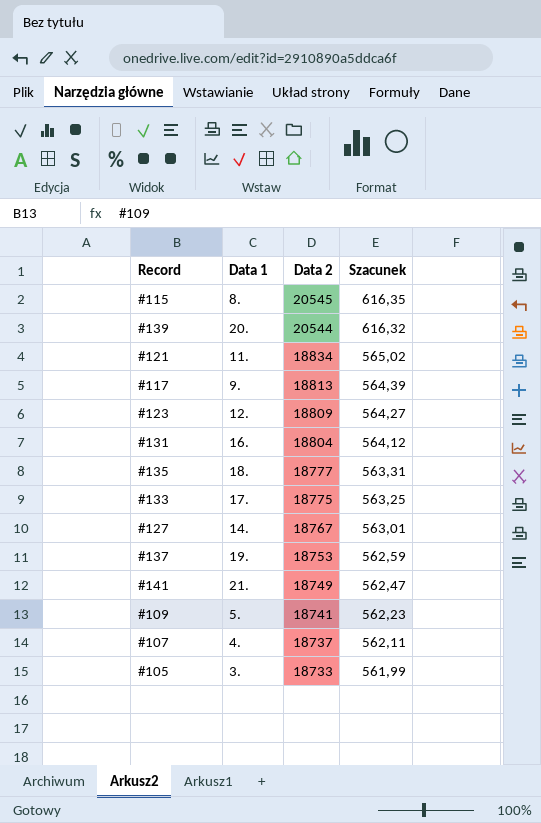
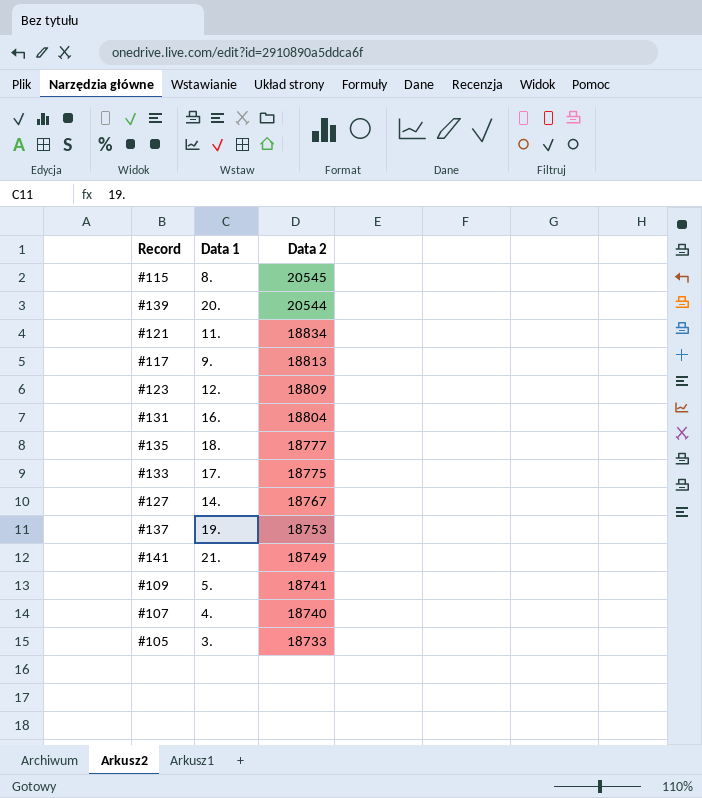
column Szacunek | formula: [Data 2] * 0,03 -> none
#107 | Data 2: 18737 -> 18740

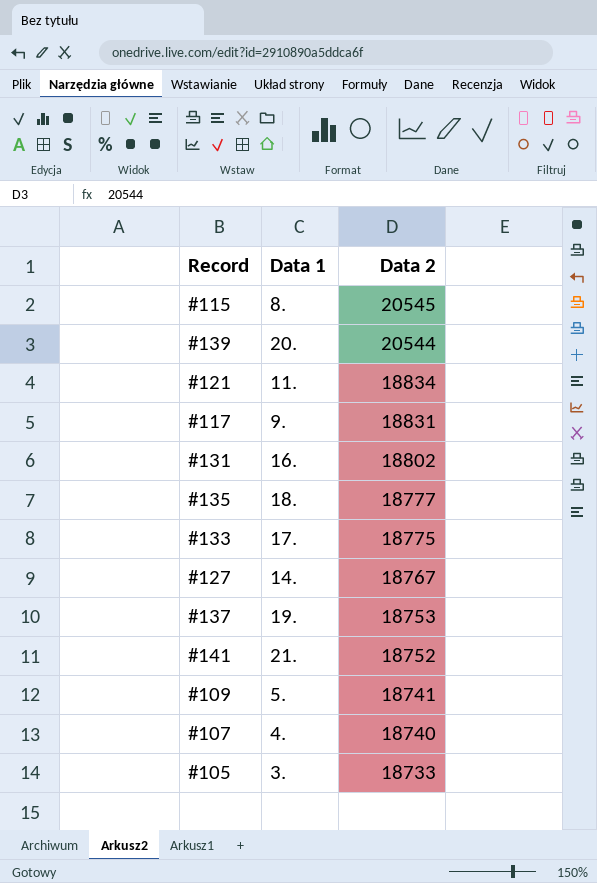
row #123: 12. | 18809 -> none
#117 | Data 2: 18813 -> 18831
#131 | Data 2: 18804 -> 18802
#141 | Data 2: 18749 -> 18752

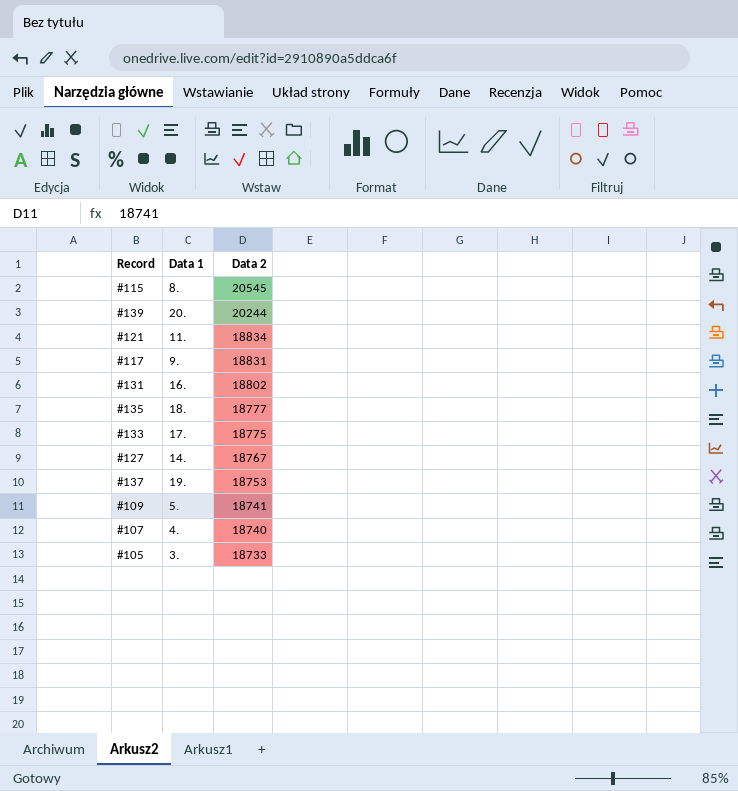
row #141: 21. | 18752 -> none
#139 | Data 2: 20544 -> 20244

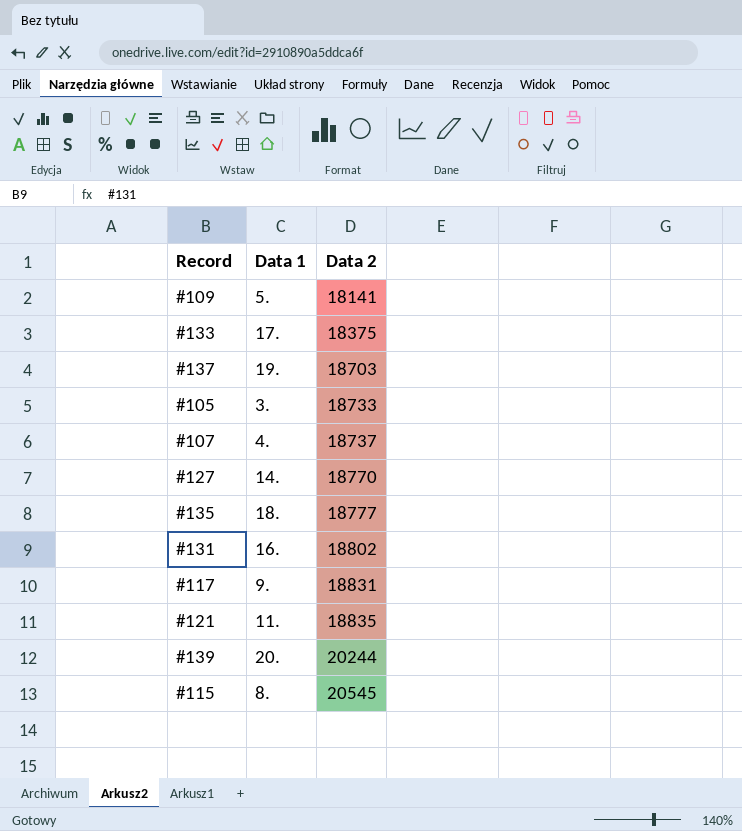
row order: Data 2 descending -> Data 2 ascending
#109 | Data 2: 18741 -> 18141
#133 | Data 2: 18775 -> 18375
#137 | Data 2: 18753 -> 18703
#107 | Data 2: 18740 -> 18737
#127 | Data 2: 18767 -> 18770
#121 | Data 2: 18834 -> 18835

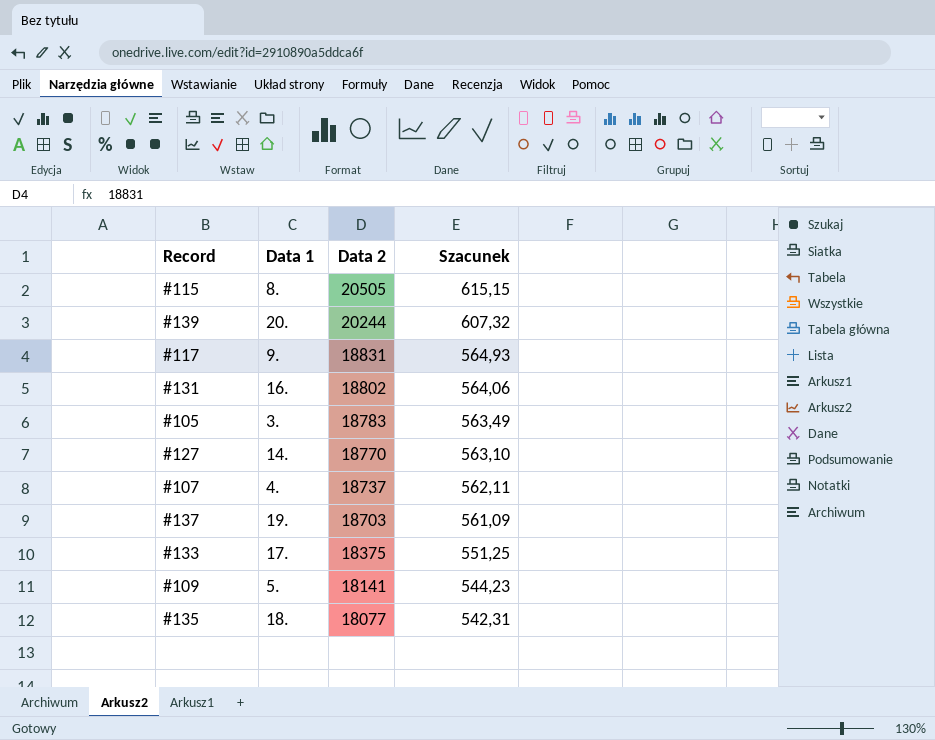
row order: Data 2 ascending -> Data 2 descending
column Szacunek | formula: none -> [Data 2] * 0,03
row #121: 11. | 18835 -> none
#115 | Data 2: 20545 -> 20505
#105 | Data 2: 18733 -> 18783
#135 | Data 2: 18777 -> 18077

